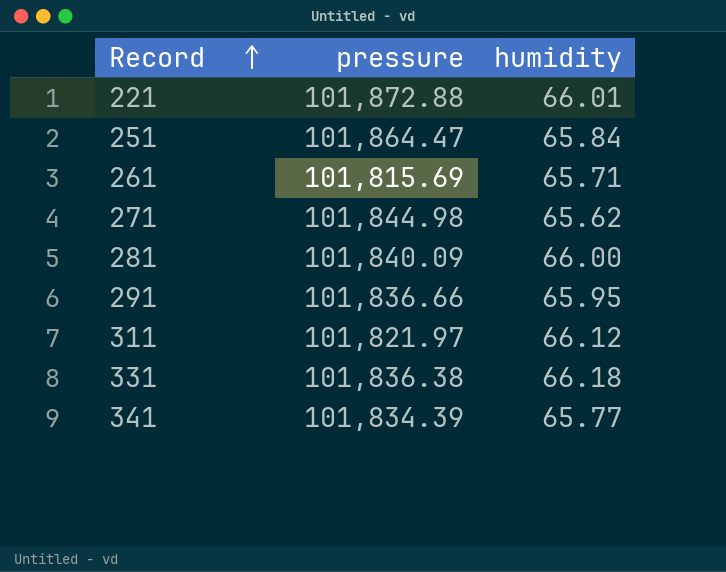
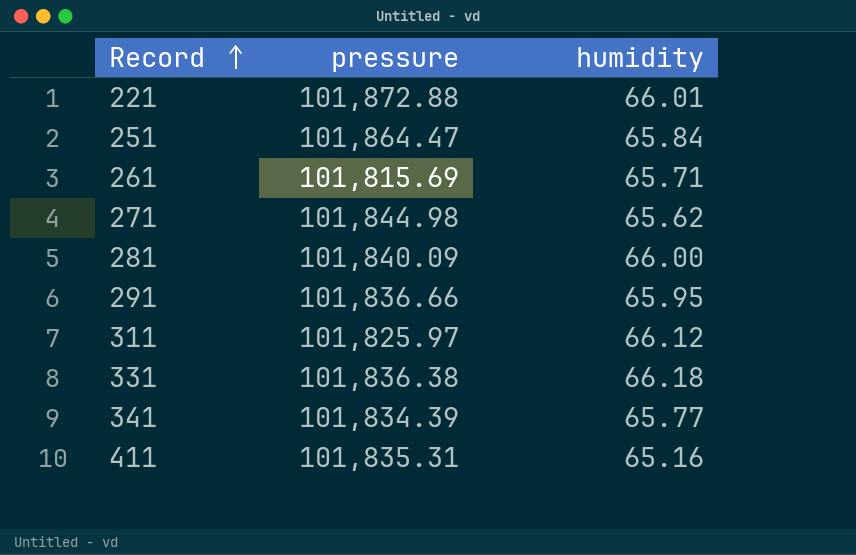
311 | pressure: 101,821.97 -> 101,825.97
row 411: none -> 101,835.31 | 65.16

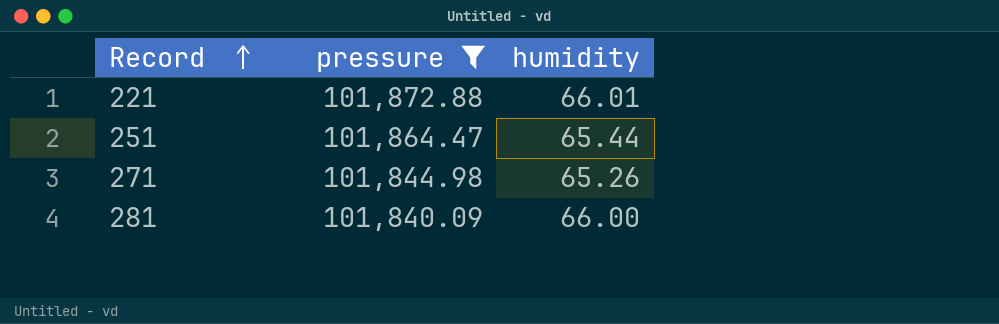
filter: none -> pressure >= 101,840.09
251 | humidity: 65.84 -> 65.44
271 | humidity: 65.62 -> 65.26

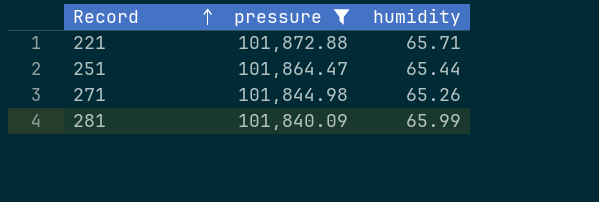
221 | humidity: 66.01 -> 65.71
281 | humidity: 66.00 -> 65.99

